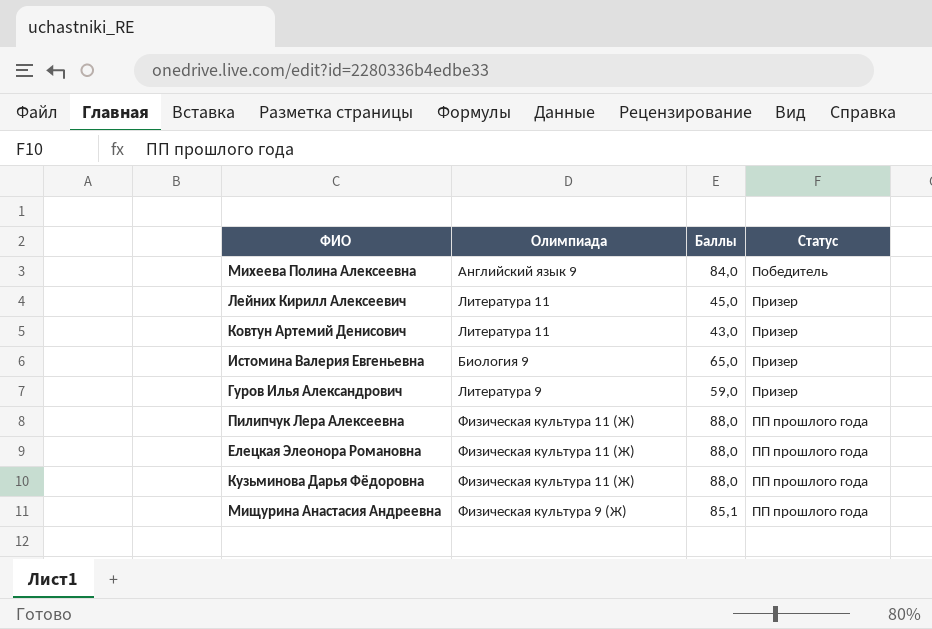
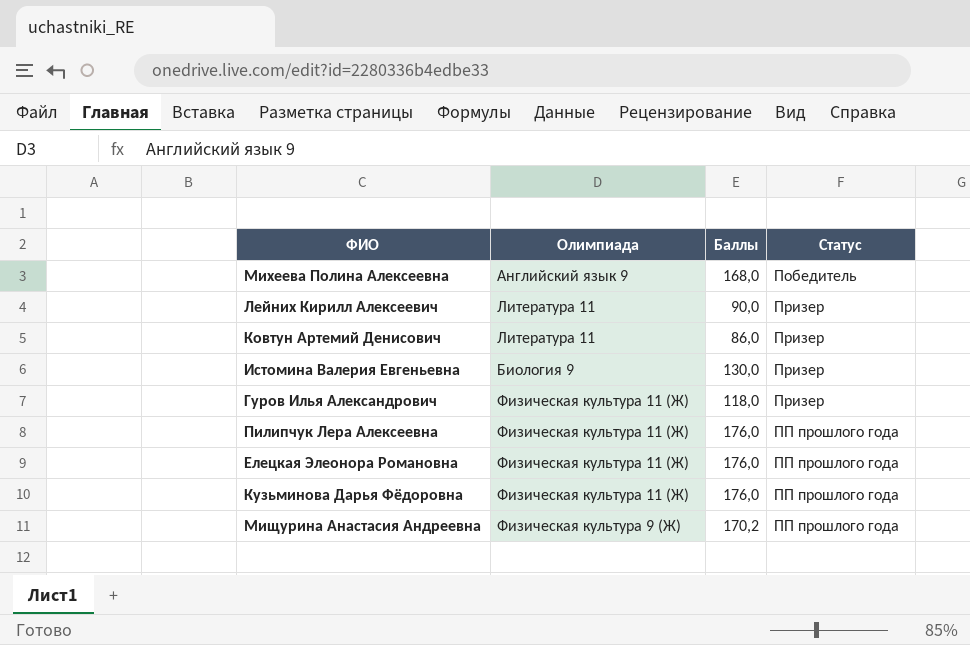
Михеева Полина Алексеевна | Баллы: 84,0 -> 168,0
Лейних Кирилл Алексеевич | Баллы: 45,0 -> 90,0
Ковтун Артемий Денисович | Баллы: 43,0 -> 86,0
Истомина Валерия Евгеньевна | Баллы: 65,0 -> 130,0
Гуров Илья Александрович | Олимпиада: Литература 9 -> Физическая культура 11 (Ж)
Гуров Илья Александрович | Баллы: 59,0 -> 118,0
Пилипчук Лера Алексеевна | Баллы: 88,0 -> 176,0
Елецкая Элеонора Романовна | Баллы: 88,0 -> 176,0
Кузьминова Дарья Фёдоровна | Баллы: 88,0 -> 176,0
Мищурина Анастасия Андреевна | Баллы: 85,1 -> 170,2

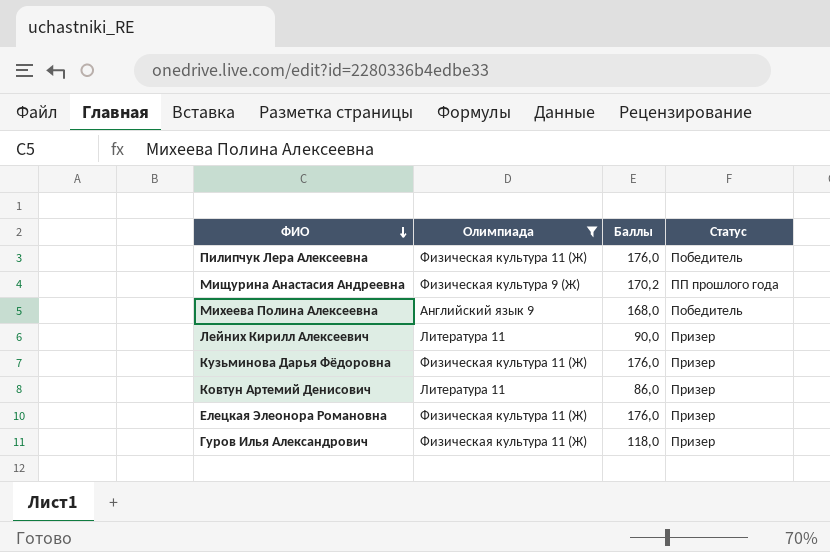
filter: none -> Олимпиада != Биология 9
row order: none -> ФИО descending
Пилипчук Лера Алексеевна | Статус: ПП прошлого года -> Победитель
Кузьминова Дарья Фёдоровна | Статус: ПП прошлого года -> Призер
Елецкая Элеонора Романовна | Статус: ПП прошлого года -> Призер

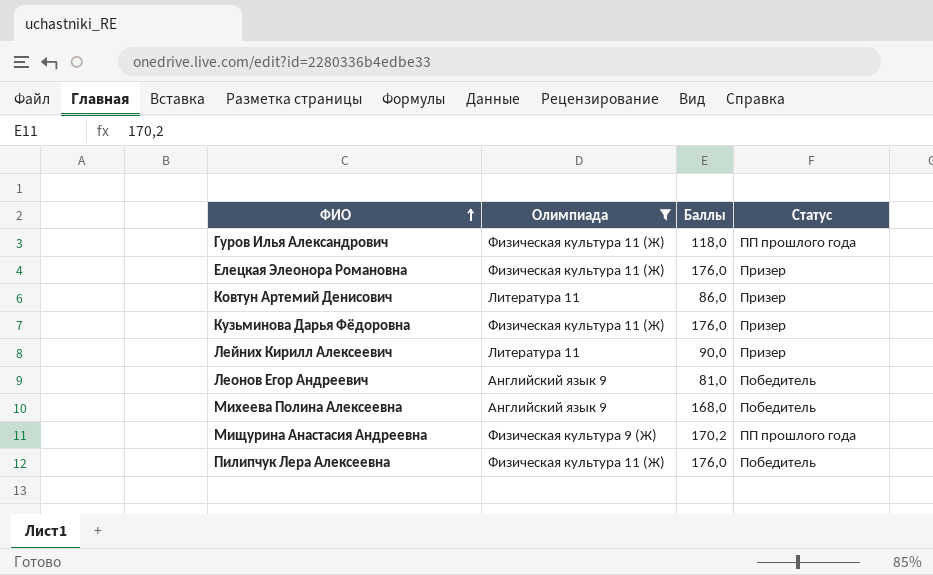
row order: ФИО descending -> ФИО ascending
Гуров Илья Александрович | Статус: Призер -> ПП прошлого года
row Леонов Егор Андреевич: none -> Английский язык 9 | 81,0 | Победитель

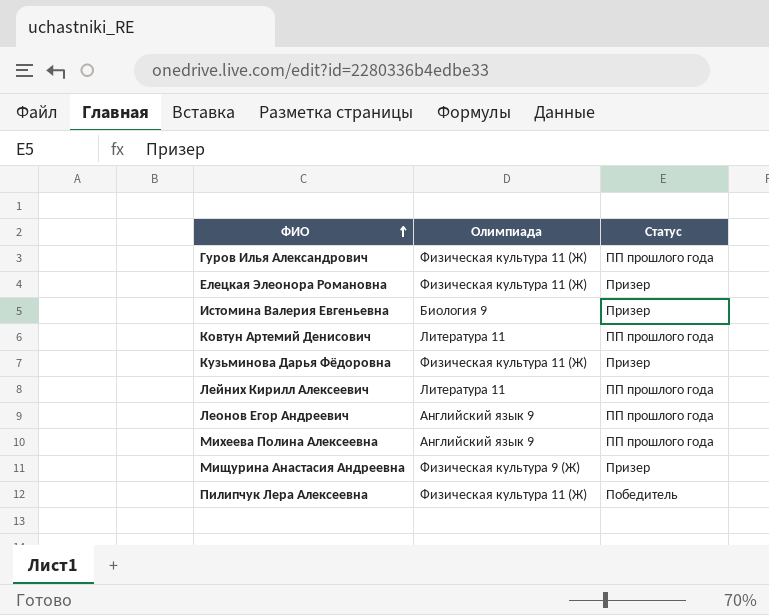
filter: Олимпиада != Биология 9 -> none
column Баллы | position: 3 -> none
Ковтун Артемий Денисович | Статус: Призер -> ПП прошлого года
Лейних Кирилл Алексеевич | Статус: Призер -> ПП прошлого года
Леонов Егор Андреевич | Статус: Победитель -> ПП прошлого года
Михеева Полина Алексеевна | Статус: Победитель -> ПП прошлого года
Мищурина Анастасия Андреевна | Статус: ПП прошлого года -> Призер

